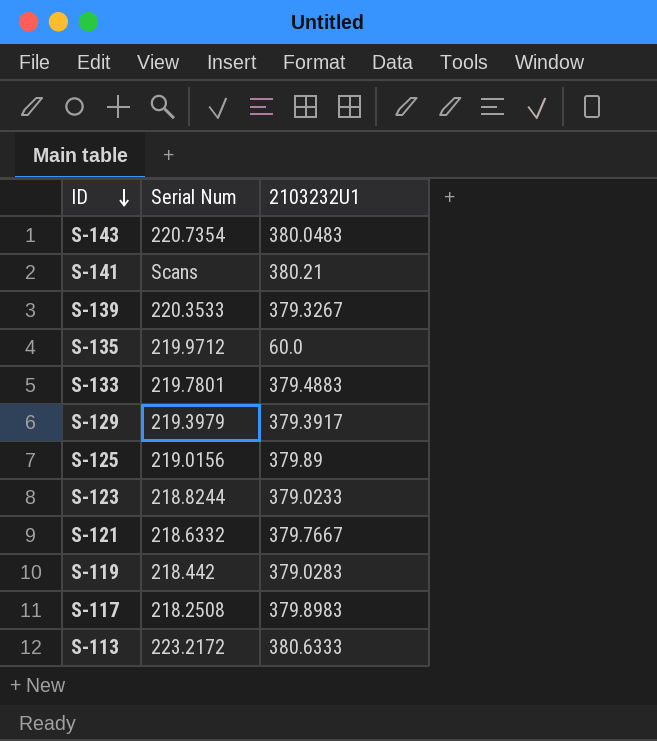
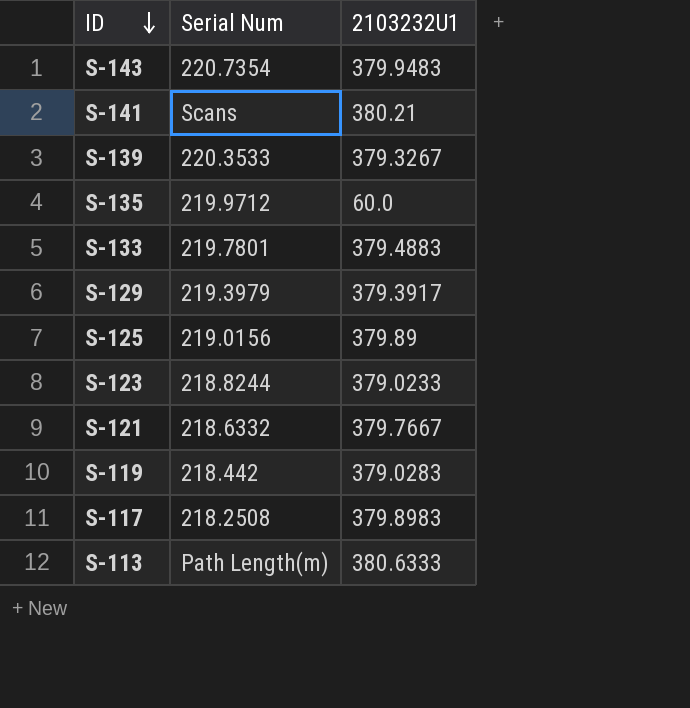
S-143 | 2103232U1: 380.0483 -> 379.9483
S-113 | Serial Num: 223.2172 -> Path Length(m)

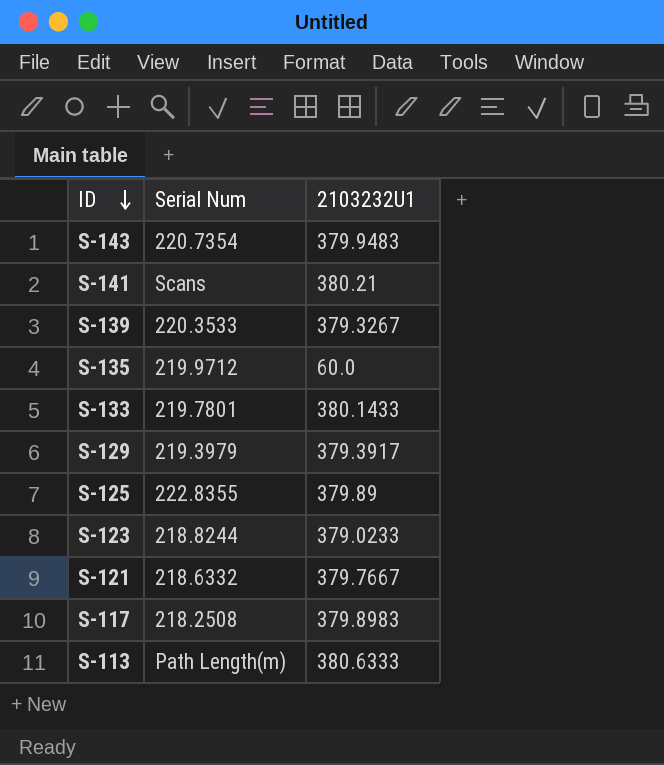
row S-119: 218.442 | 379.0283 -> none
S-133 | 2103232U1: 379.4883 -> 380.1433
S-125 | Serial Num: 219.0156 -> 222.8355

